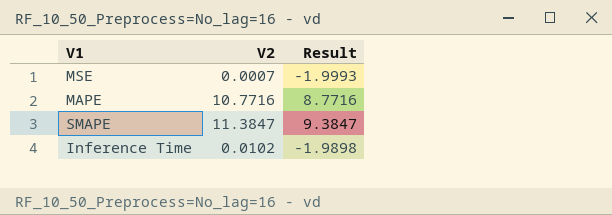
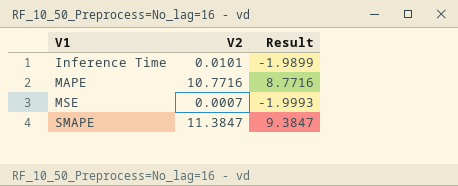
row order: none -> V1 ascending
Inference Time | V2: 0.0102 -> 0.0101
Inference Time | Result: -1.9898 -> -1.9899

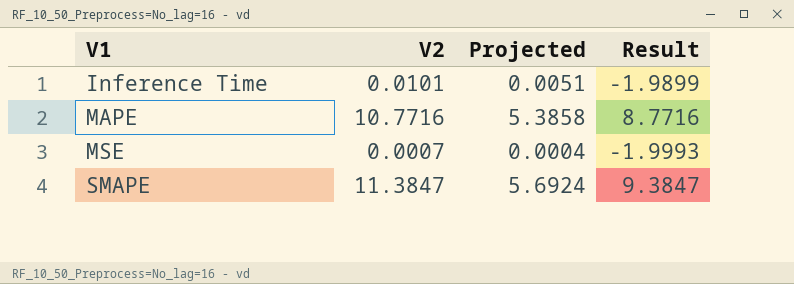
column Projected | formula: none -> [V2] * 0.5

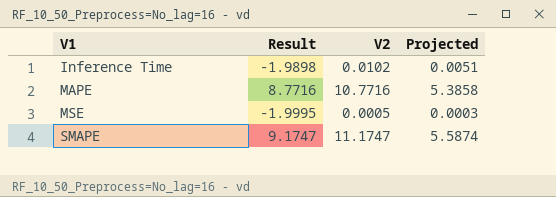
column Result | position: 4 -> 2
Inference Time | Result: -1.9899 -> -1.9898
Inference Time | V2: 0.0101 -> 0.0102
MSE | Result: -1.9993 -> -1.9995
MSE | V2: 0.0007 -> 0.0005
MSE | Projected: 0.0004 -> 0.0003
SMAPE | Result: 9.3847 -> 9.1747
SMAPE | V2: 11.3847 -> 11.1747
SMAPE | Projected: 5.6924 -> 5.5874

